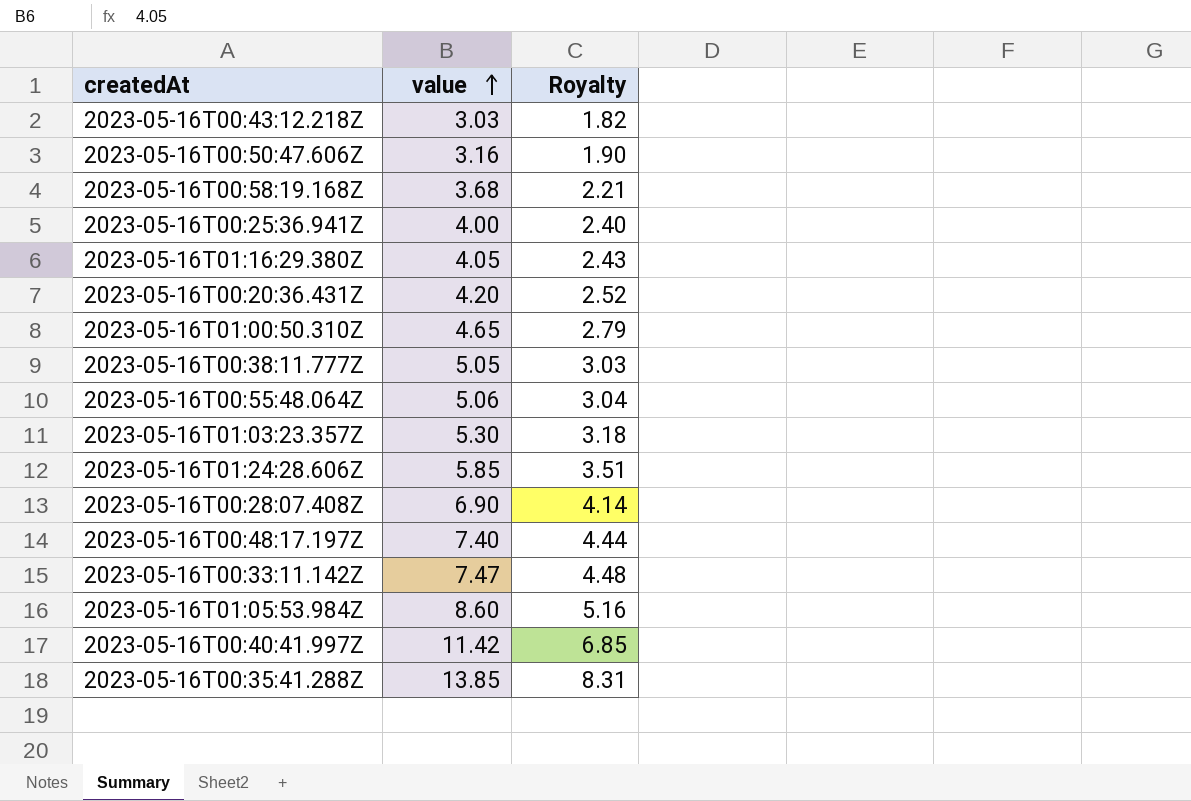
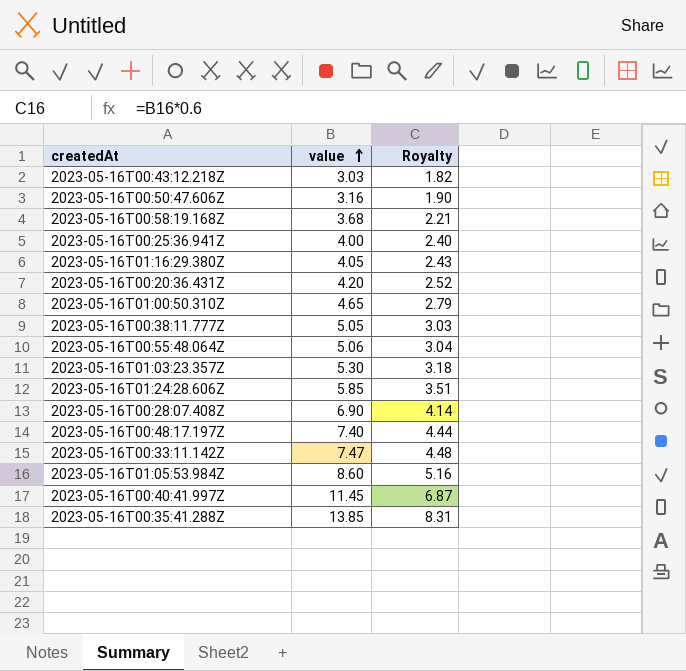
2023-05-16T00:40:41.997Z | value: 11.42 -> 11.45
2023-05-16T00:40:41.997Z | Royalty: 6.85 -> 6.87

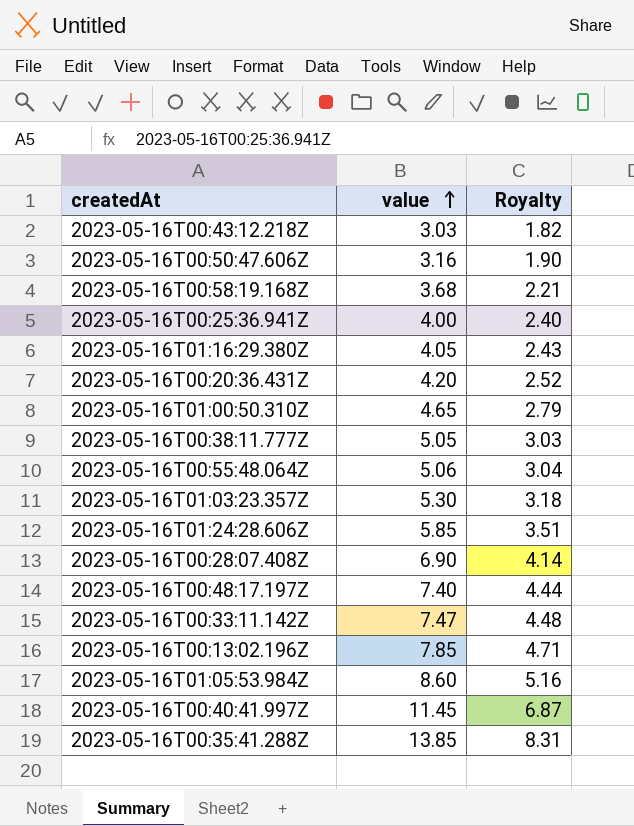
row 2023-05-16T00:13:02.196Z: none -> 7.85 | 4.71

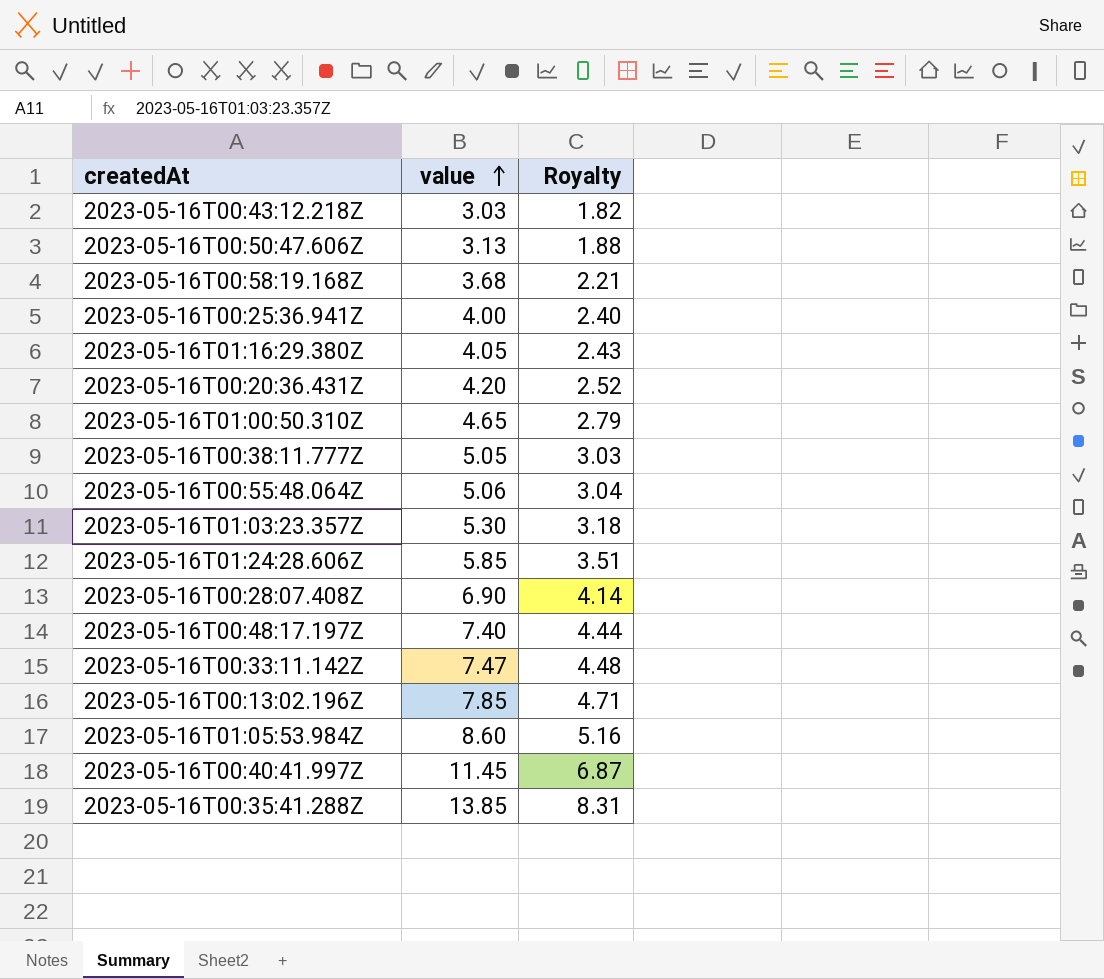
2023-05-16T00:50:47.606Z | value: 3.16 -> 3.13
2023-05-16T00:50:47.606Z | Royalty: 1.90 -> 1.88

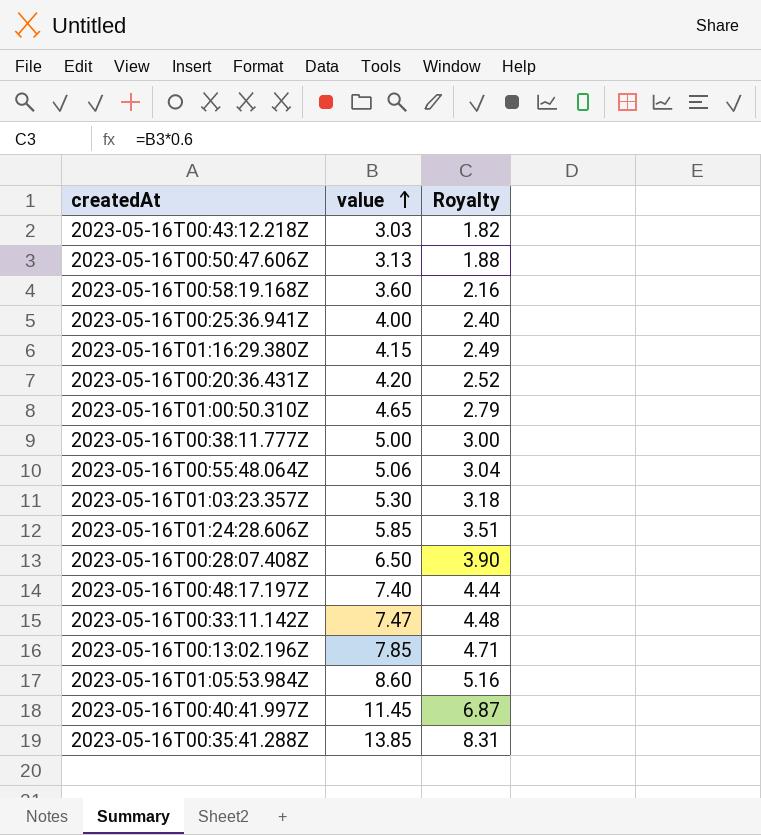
2023-05-16T00:58:19.168Z | value: 3.68 -> 3.60
2023-05-16T00:58:19.168Z | Royalty: 2.21 -> 2.16
2023-05-16T01:16:29.380Z | value: 4.05 -> 4.15
2023-05-16T01:16:29.380Z | Royalty: 2.43 -> 2.49
2023-05-16T00:38:11.777Z | value: 5.05 -> 5.00
2023-05-16T00:38:11.777Z | Royalty: 3.03 -> 3.00
2023-05-16T00:28:07.408Z | value: 6.90 -> 6.50
2023-05-16T00:28:07.408Z | Royalty: 4.14 -> 3.90

